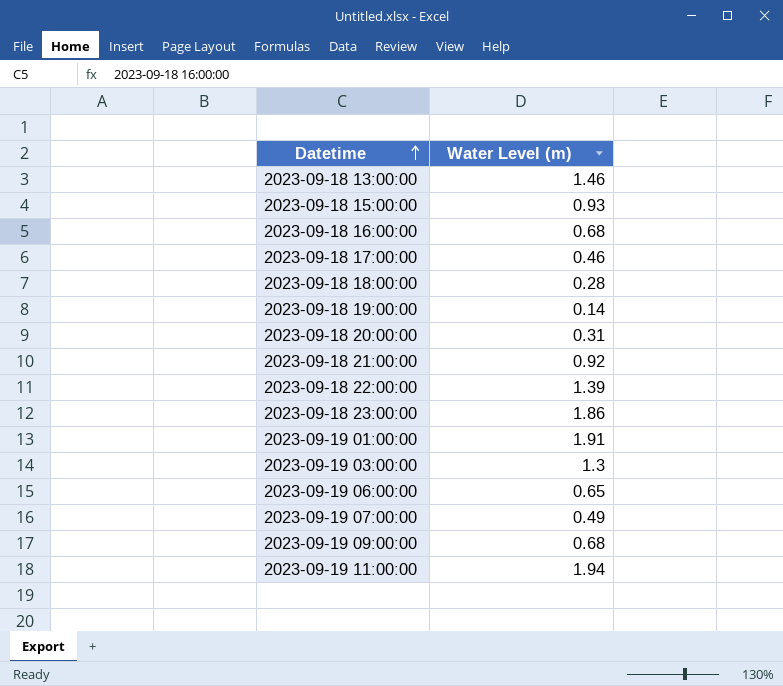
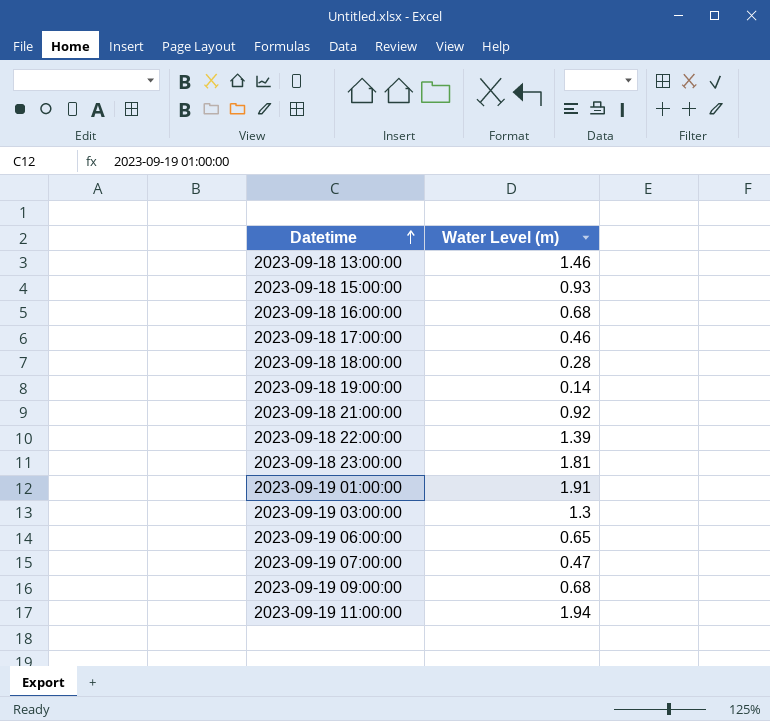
row 2023-09-18 20:00:00: 0.31 -> none
2023-09-18 23:00:00 | Water Level (m): 1.86 -> 1.81
2023-09-19 07:00:00 | Water Level (m): 0.49 -> 0.47

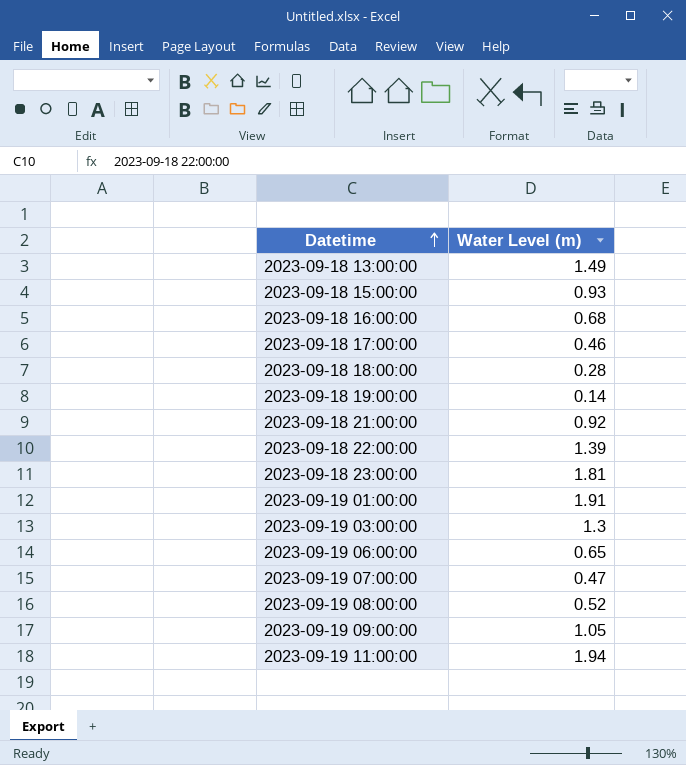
2023-09-18 13:00:00 | Water Level (m): 1.46 -> 1.49
row 2023-09-19 08:00:00: none -> 0.52
2023-09-19 09:00:00 | Water Level (m): 0.68 -> 1.05

